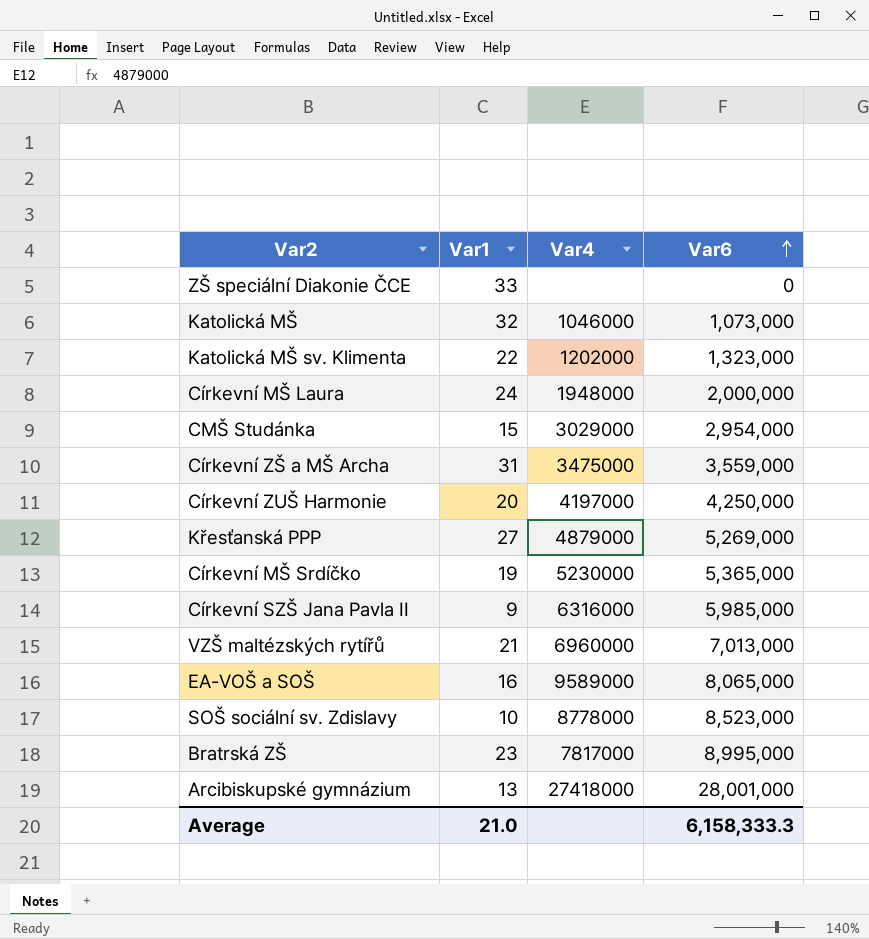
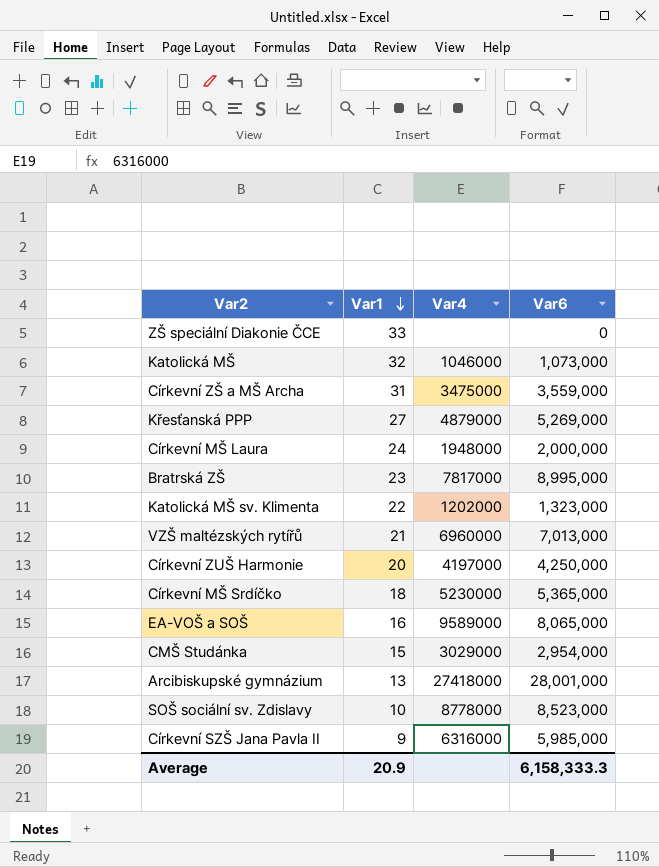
row order: Var6 ascending -> Var1 descending
Církevní MŠ Srdíčko | Var1: 19 -> 18
Average | Var1: 21.0 -> 20.9

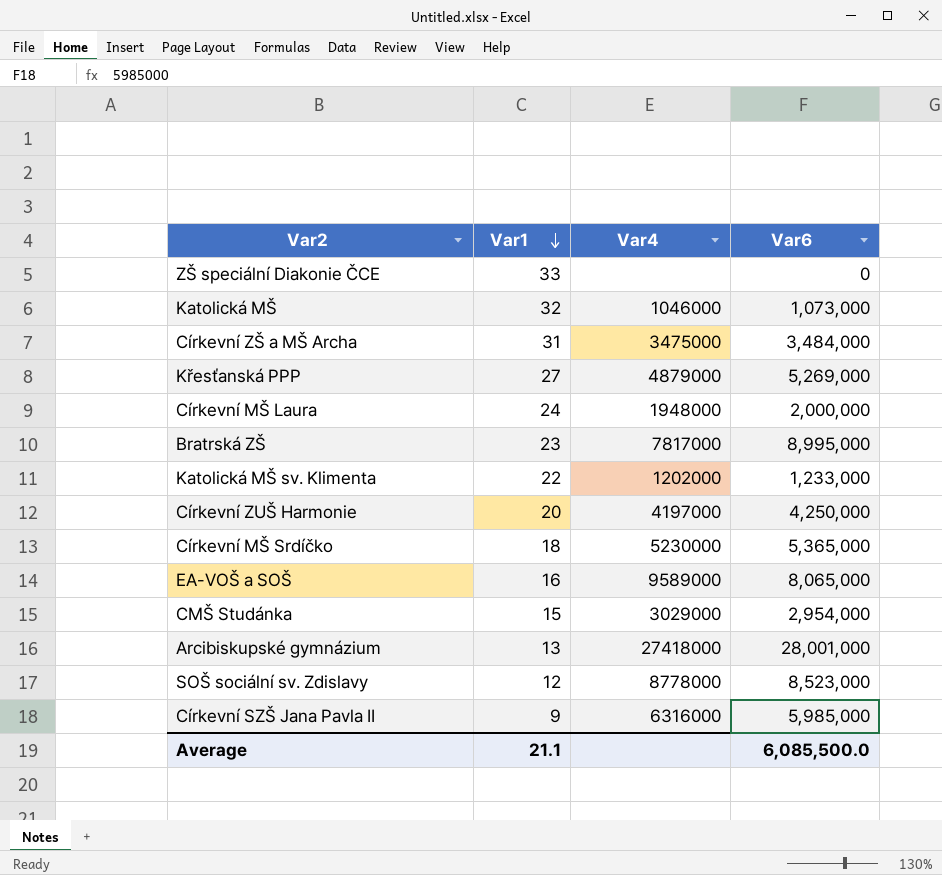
row VZŠ maltézských rytířů: 21 | 6960000 | 7,013,000 -> none
Církevní ZŠ a MŠ Archa | Var6: 3,559,000 -> 3,484,000
Katolická MŠ sv. Klimenta | Var6: 1,323,000 -> 1,233,000
SOŠ sociální sv. Zdislavy | Var1: 10 -> 12
Average | Var1: 20.9 -> 21.1
Average | Var6: 6,158,333.3 -> 6,085,500.0

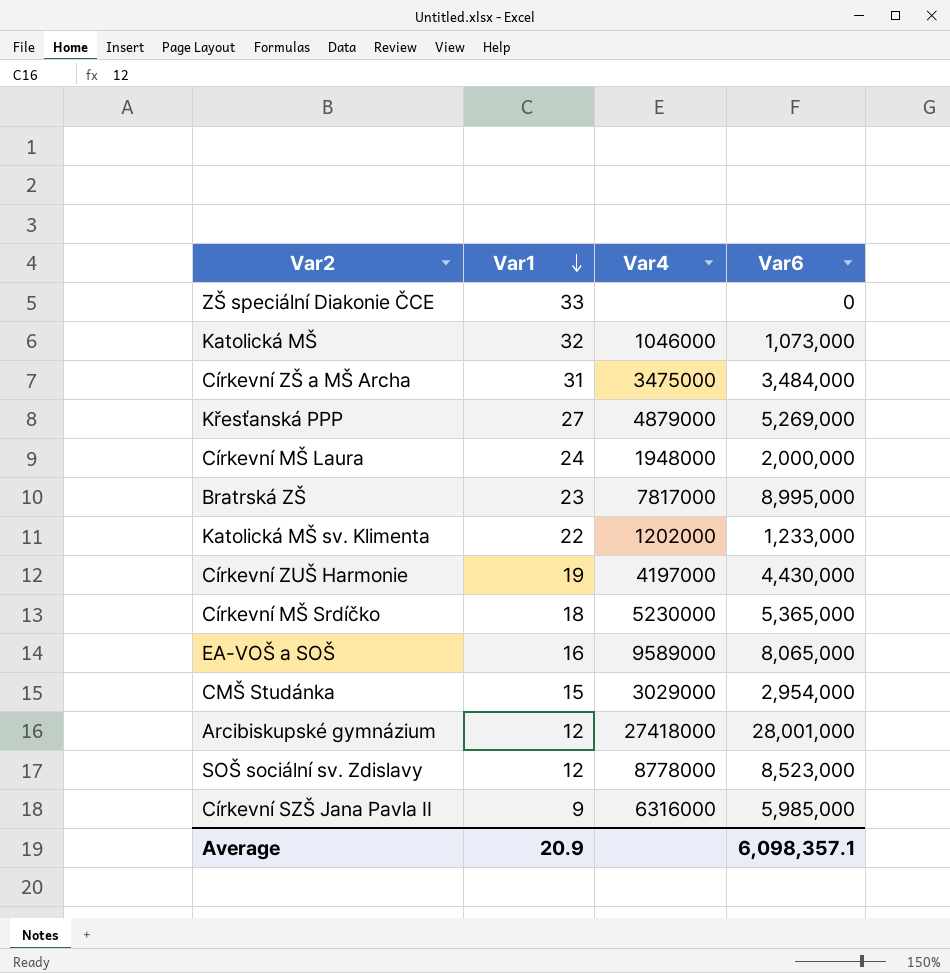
Církevní ZUŠ Harmonie | Var1: 20 -> 19
Církevní ZUŠ Harmonie | Var6: 4,250,000 -> 4,430,000
Arcibiskupské gymnázium | Var1: 13 -> 12
Average | Var1: 21.1 -> 20.9
Average | Var6: 6,085,500.0 -> 6,098,357.1

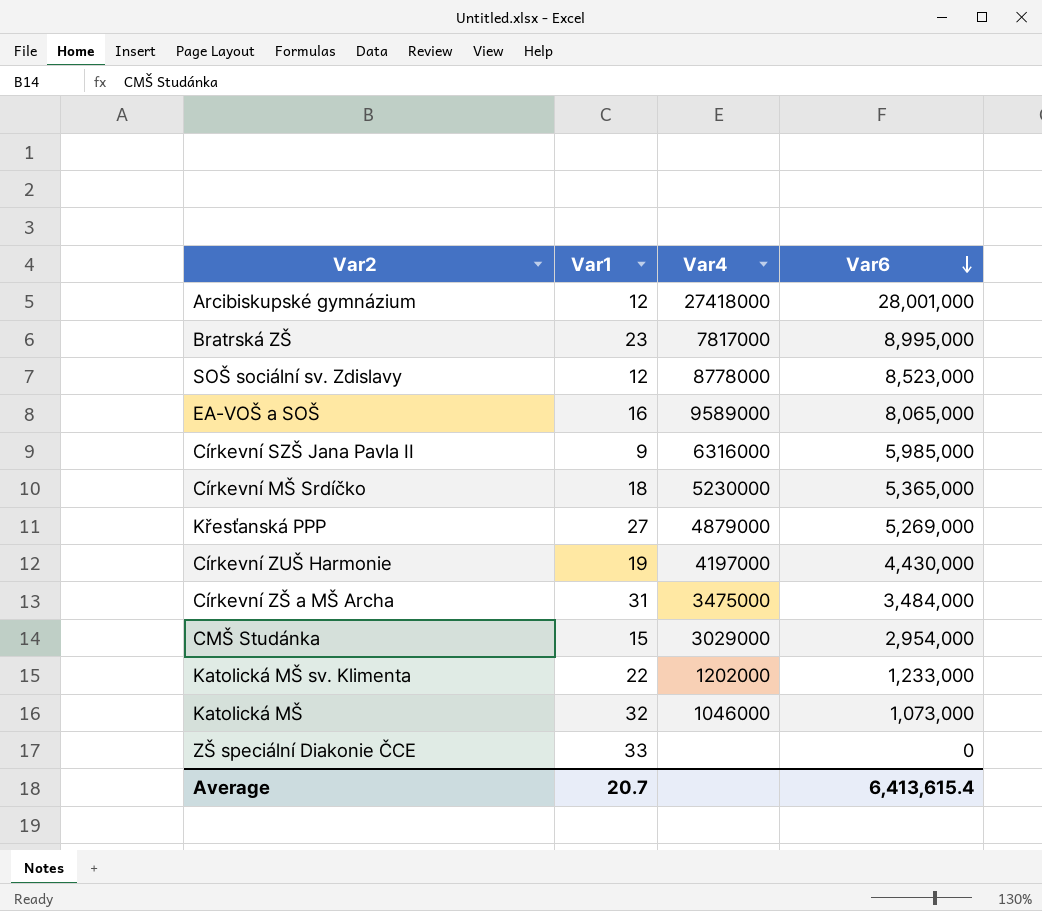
row order: Var1 descending -> Var6 descending
row Církevní MŠ Laura: 24 | 1948000 | 2,000,000 -> none
Average | Var1: 20.9 -> 20.7
Average | Var6: 6,098,357.1 -> 6,413,615.4

